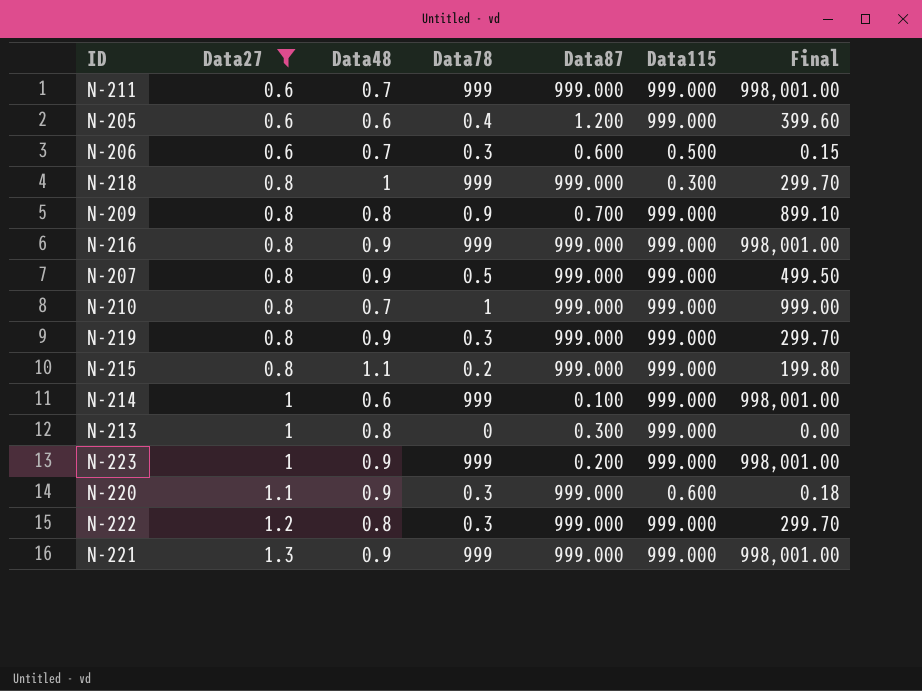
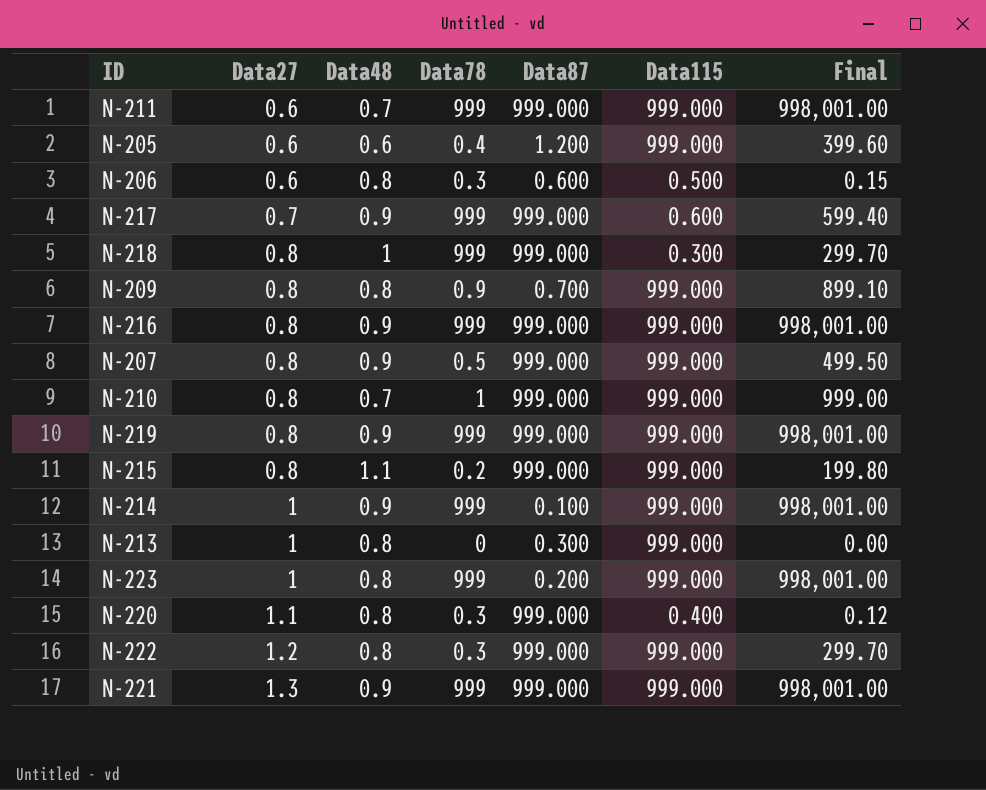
filter: Data27 != 0.7 -> none
N-206 | Data48: 0.7 -> 0.8
N-219 | Data78: 0.3 -> 999
N-219 | Final: 299.70 -> 998,001.00
N-214 | Data48: 0.6 -> 0.9
N-223 | Data48: 0.9 -> 0.8
N-220 | Data48: 0.9 -> 0.8
N-220 | Data115: 0.600 -> 0.400
N-220 | Final: 0.18 -> 0.12

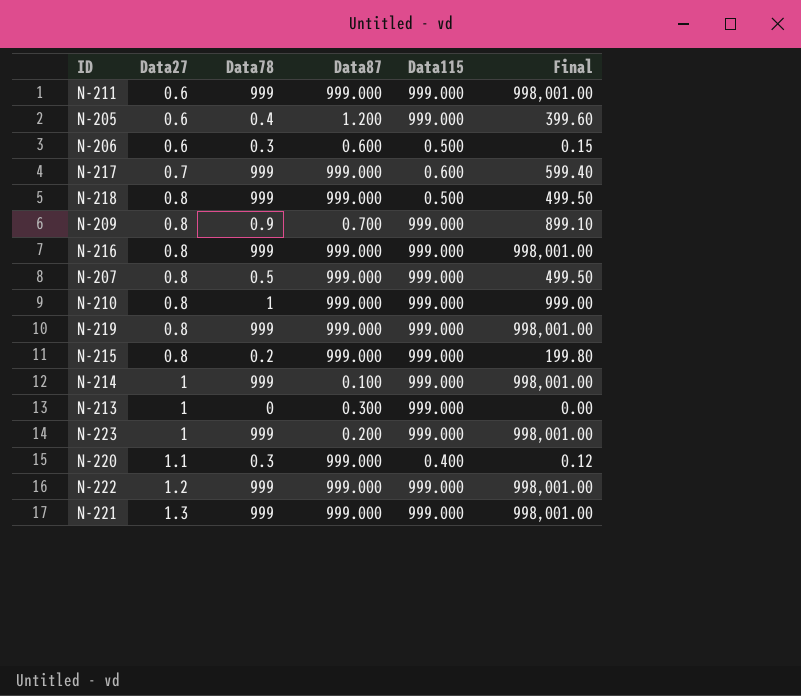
column Data48 | position: 3 -> none
N-218 | Data115: 0.300 -> 0.500
N-218 | Final: 299.70 -> 499.50
N-222 | Data78: 0.3 -> 999
N-222 | Final: 299.70 -> 998,001.00

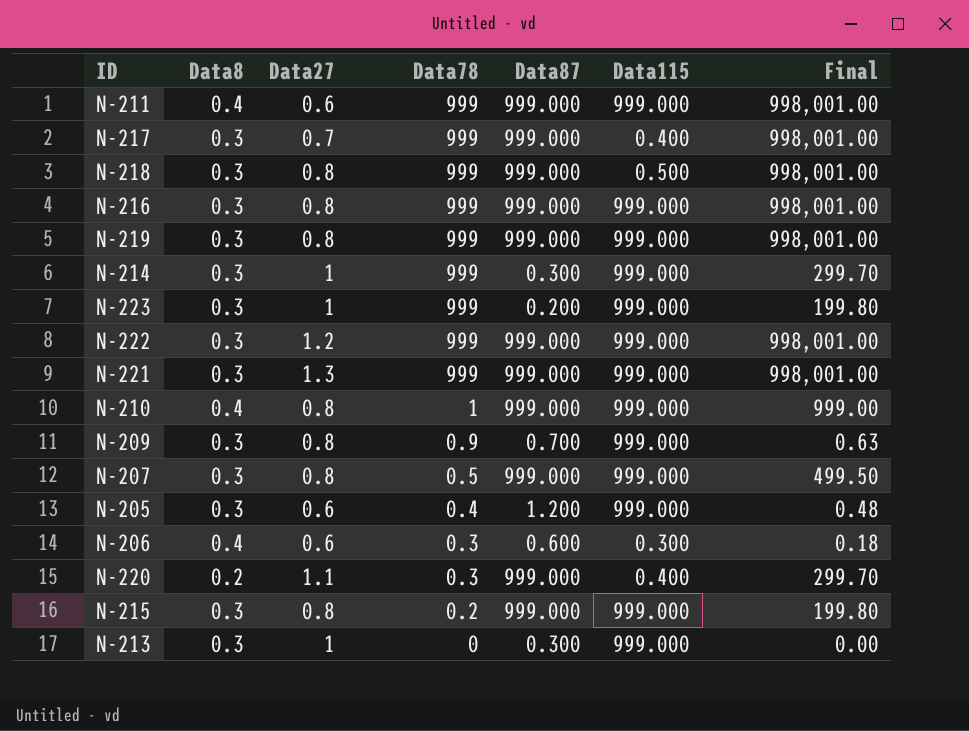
row order: Data27 ascending -> Data78 descending
column Data8 | position: none -> 2
column Final | formula: [Data78] * [Data115] -> [Data78] * [Data87]
N-217 | Data115: 0.600 -> 0.400
N-214 | Data87: 0.100 -> 0.300
N-206 | Data115: 0.500 -> 0.300

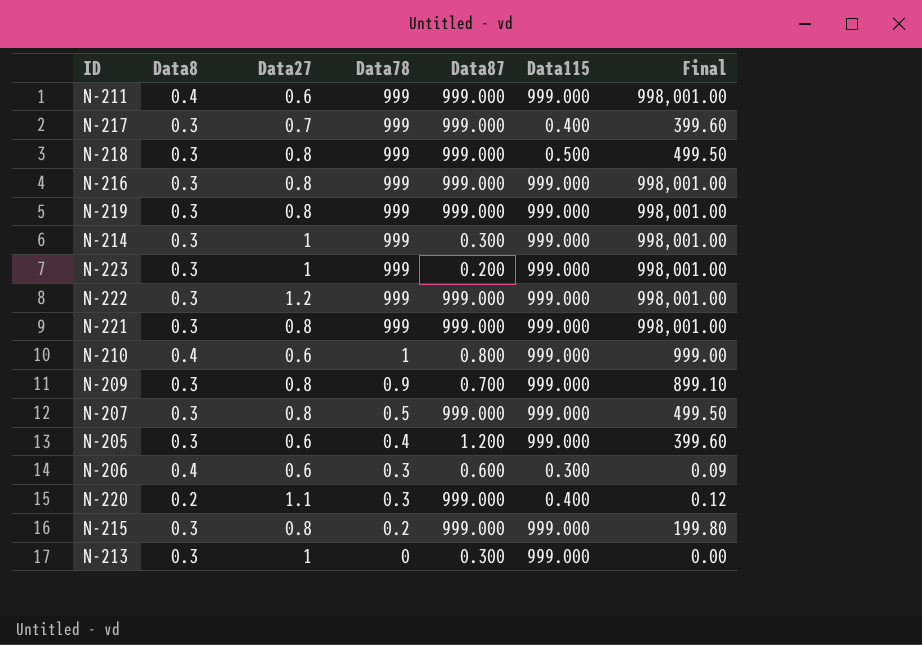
column Final | formula: [Data78] * [Data87] -> [Data78] * [Data115]
N-221 | Data27: 1.3 -> 0.8
N-210 | Data27: 0.8 -> 0.6
N-210 | Data87: 999.000 -> 0.800

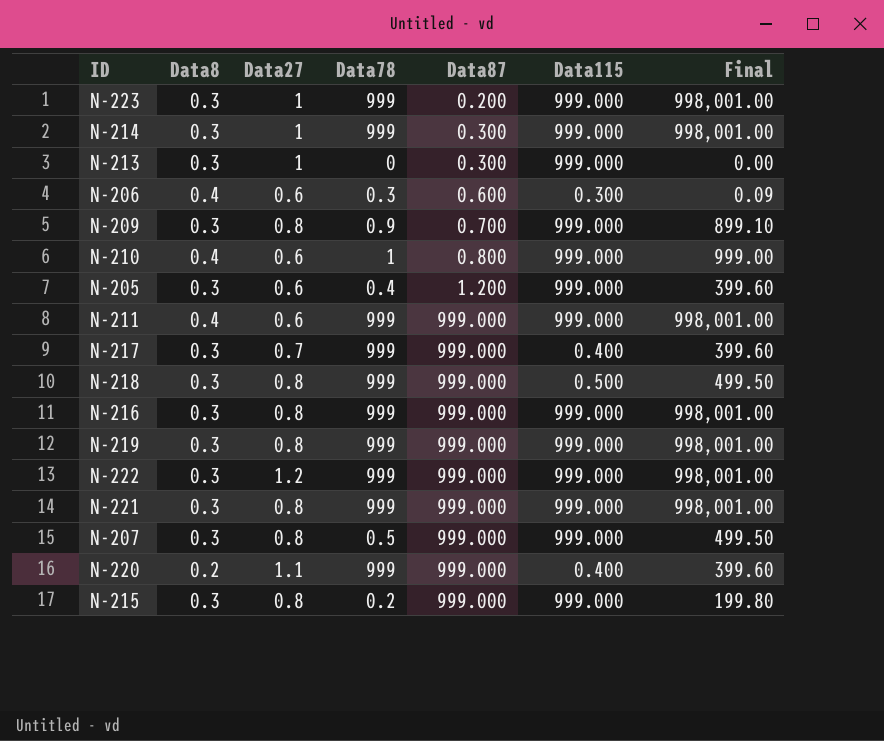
row order: Data78 descending -> Data87 ascending
N-220 | Data78: 0.3 -> 999
N-220 | Final: 0.12 -> 399.60

